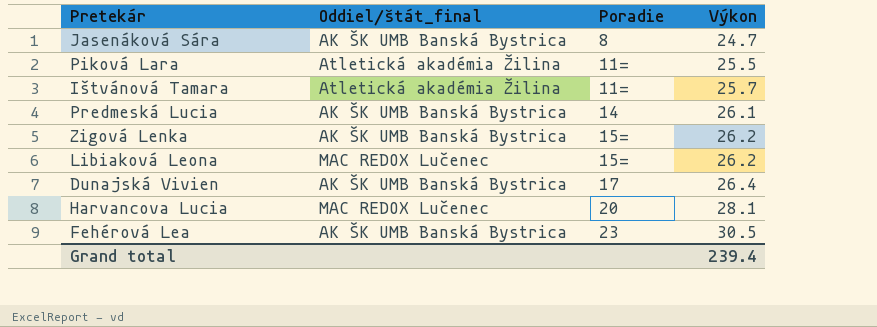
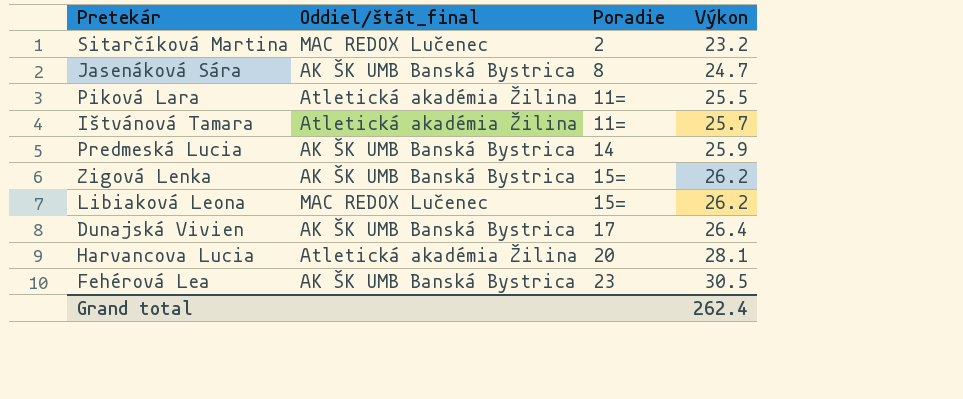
row Sitarčíková Martina: none -> MAC REDOX Lučenec | 2 | 23.2
Predmeská Lucia | Výkon: 26.1 -> 25.9
Harvancova Lucia | Oddiel/štát_final: MAC REDOX Lučenec -> Atletická akadémia Žilina
Grand total | Výkon: 239.4 -> 262.4

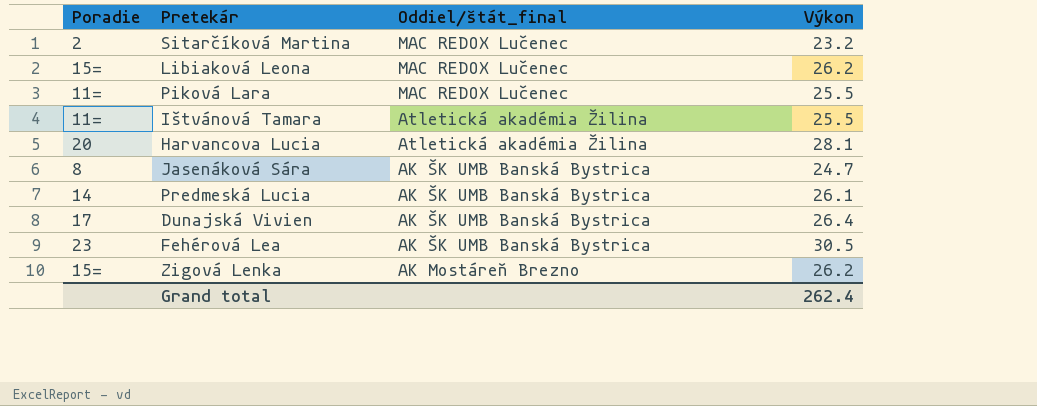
row order: Poradie ascending -> Oddiel/štát_final descending
column Poradie | position: 3 -> 1
Piková Lara | Oddiel/štát_final: Atletická akadémia Žilina -> MAC REDOX Lučenec
Ištvánová Tamara | Výkon: 25.7 -> 25.5
Predmeská Lucia | Výkon: 25.9 -> 26.1
Zigová Lenka | Oddiel/štát_final: AK ŠK UMB Banská Bystrica -> AK Mostáreň Brezno

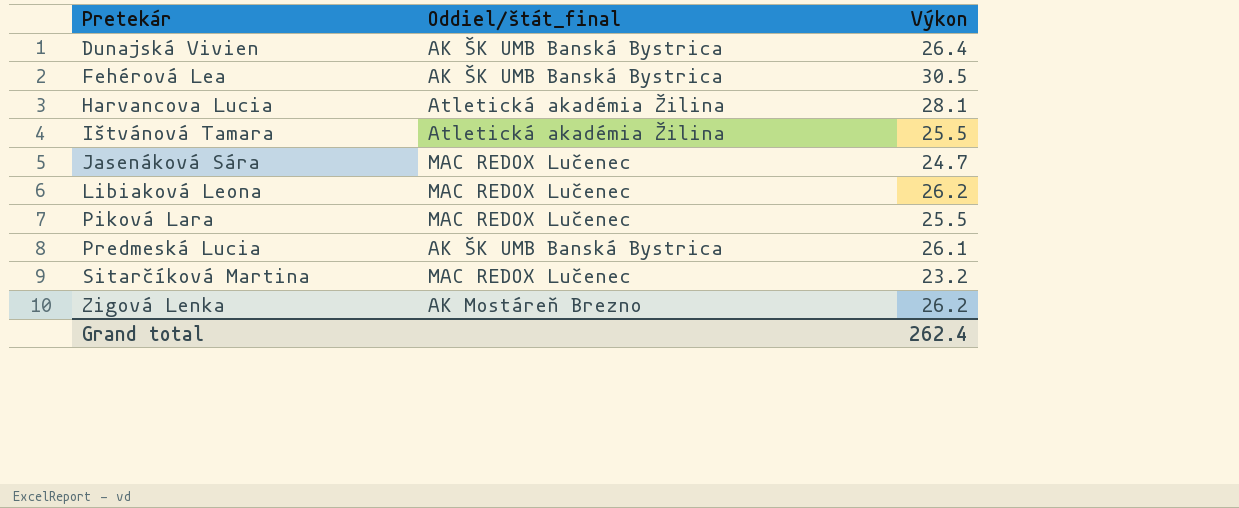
row order: Oddiel/štát_final descending -> Pretekár ascending
column Poradie | position: 1 -> none
Jasenáková Sára | Oddiel/štát_final: AK ŠK UMB Banská Bystrica -> MAC REDOX Lučenec

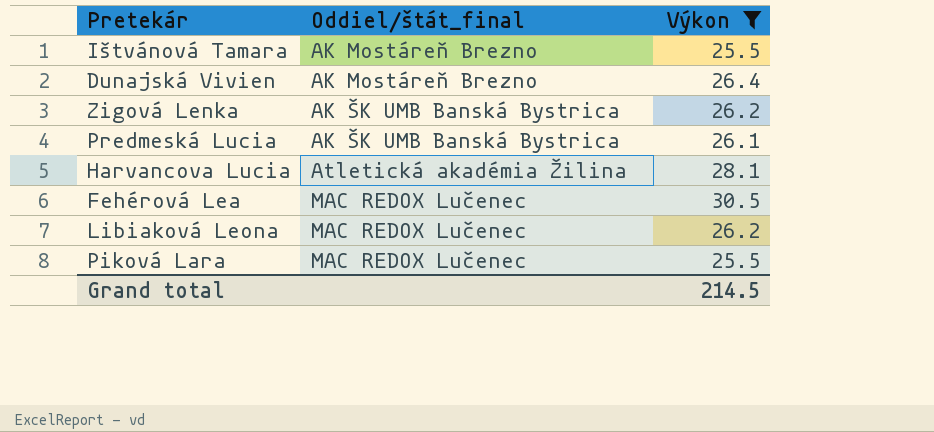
filter: none -> Výkon >= 25.5
row order: Pretekár ascending -> Oddiel/štát_final ascending
Ištvánová Tamara | Oddiel/štát_final: Atletická akadémia Žilina -> AK Mostáreň Brezno
Dunajská Vivien | Oddiel/štát_final: AK ŠK UMB Banská Bystrica -> AK Mostáreň Brezno
Zigová Lenka | Oddiel/štát_final: AK Mostáreň Brezno -> AK ŠK UMB Banská Bystrica
Fehérová Lea | Oddiel/štát_final: AK ŠK UMB Banská Bystrica -> MAC REDOX Lučenec
Grand total | Výkon: 262.4 -> 214.5

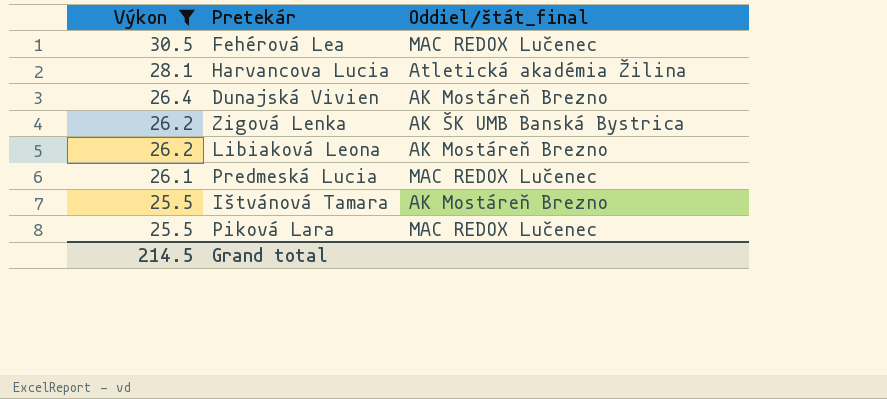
row order: Oddiel/štát_final ascending -> Výkon descending
column Výkon | position: 3 -> 1
Libiaková Leona | Oddiel/štát_final: MAC REDOX Lučenec -> AK Mostáreň Brezno
Predmeská Lucia | Oddiel/štát_final: AK ŠK UMB Banská Bystrica -> MAC REDOX Lučenec

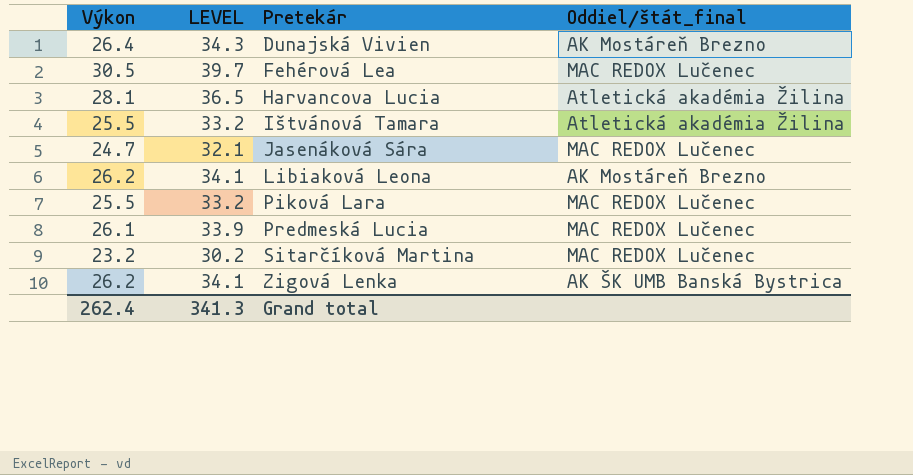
filter: Výkon >= 25.5 -> none
row order: Výkon descending -> Pretekár ascending
column LEVEL | formula: none -> [Výkon] * 1.3
Ištvánová Tamara | Oddiel/štát_final: AK Mostáreň Brezno -> Atletická akadémia Žilina
Grand total | Výkon: 214.5 -> 262.4

